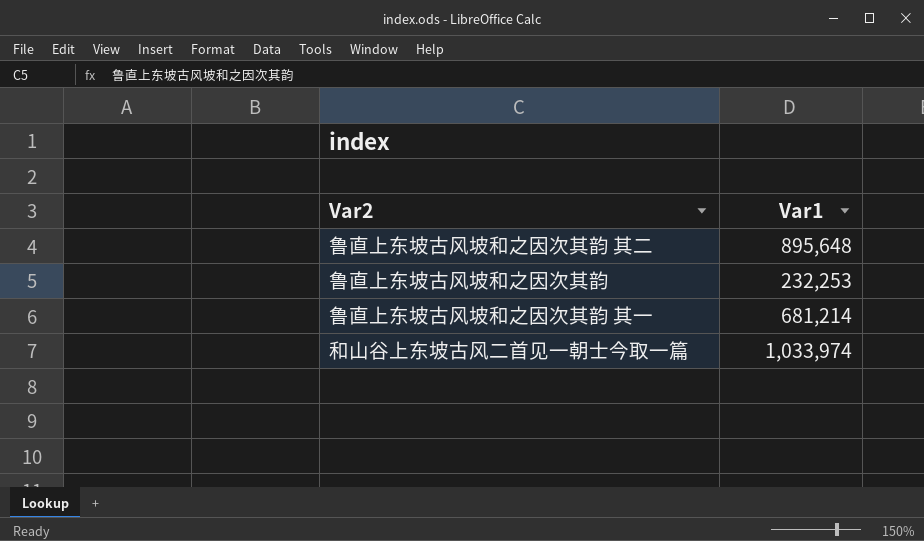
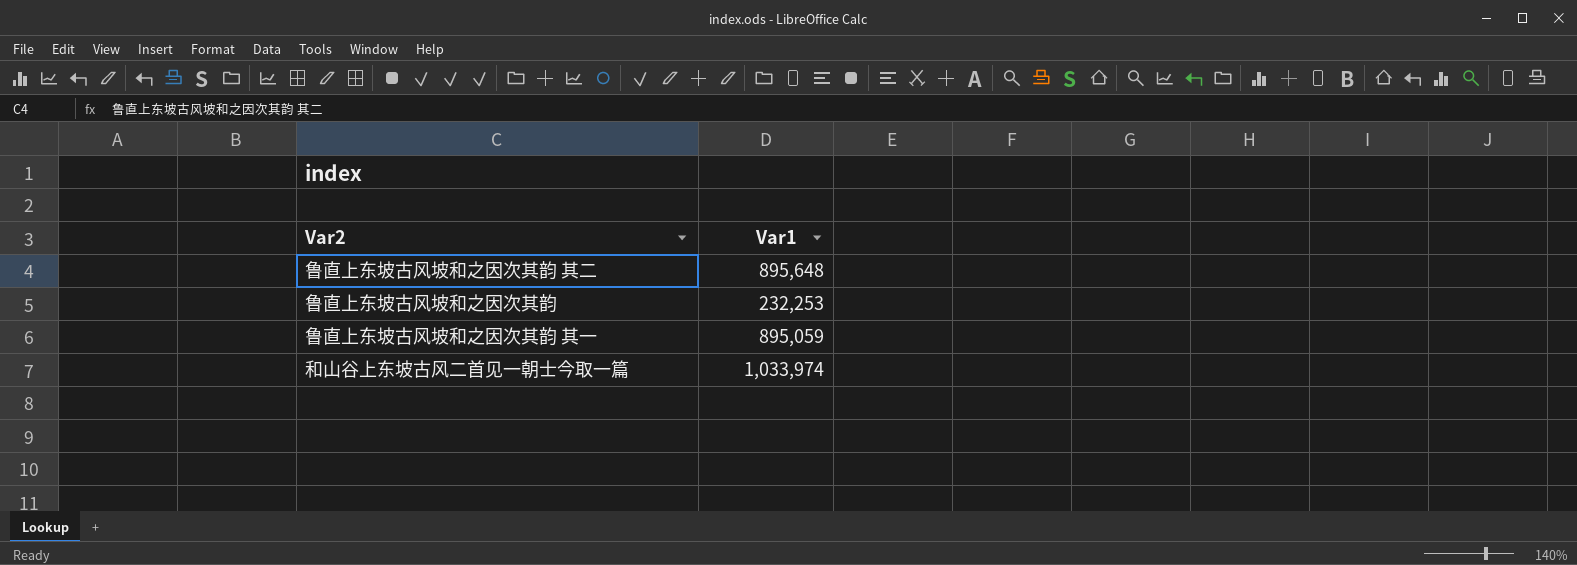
鲁直上东坡古风坡和之因次其韵 其一 | Var1: 681,214 -> 895,059

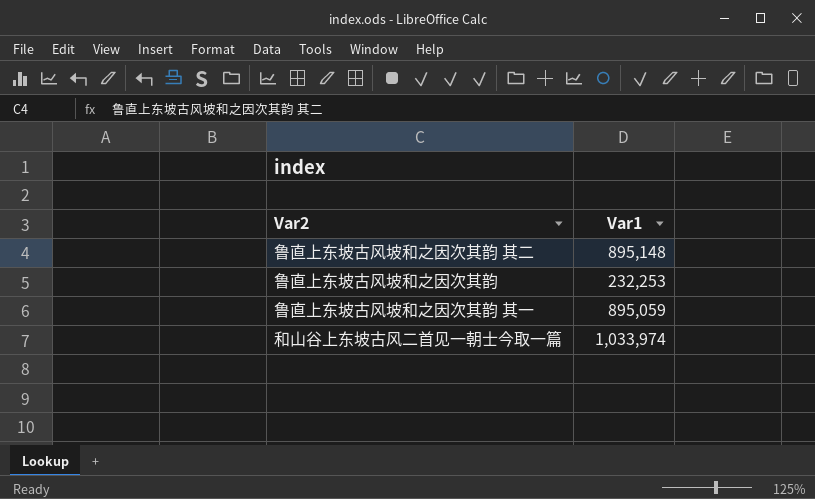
鲁直上东坡古风坡和之因次其韵 其二 | Var1: 895,648 -> 895,148

